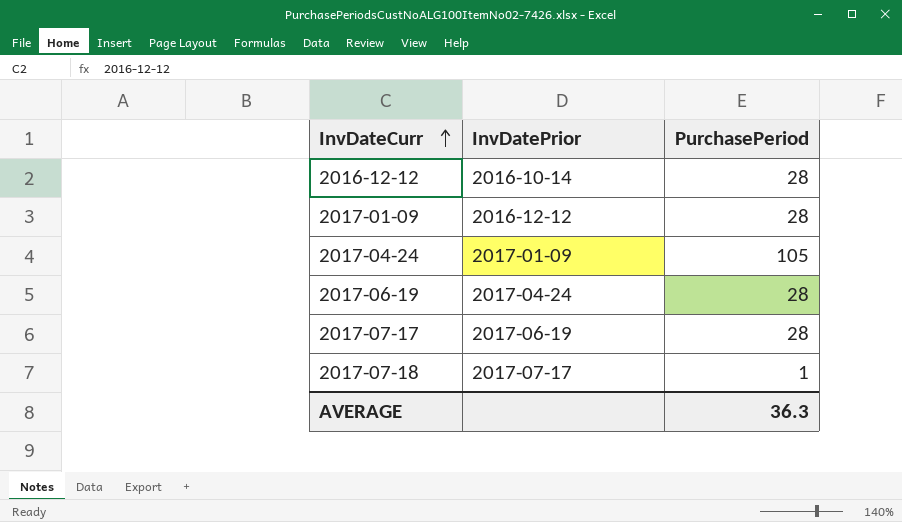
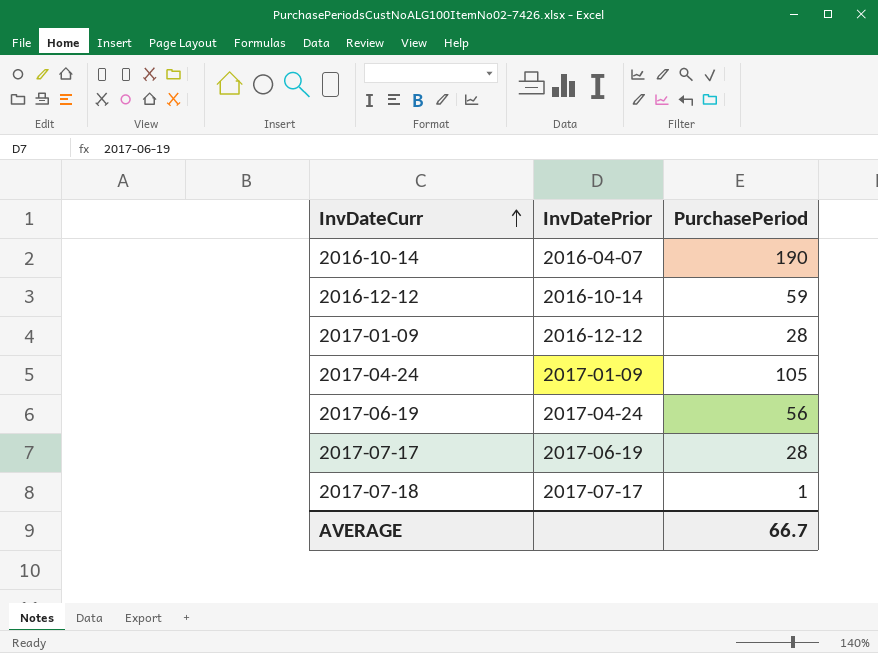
row 2016-10-14: none -> 2016-04-07 | 190
2016-12-12 | PurchasePeriod: 28 -> 59
2017-06-19 | PurchasePeriod: 28 -> 56
AVERAGE | PurchasePeriod: 36.3 -> 66.7

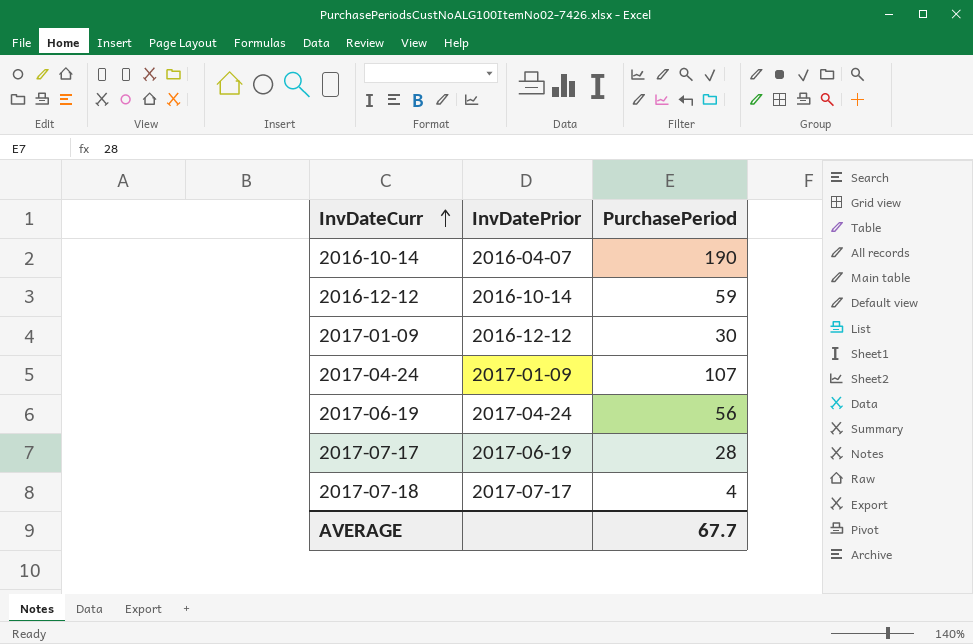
2017-01-09 | PurchasePeriod: 28 -> 30
2017-04-24 | PurchasePeriod: 105 -> 107
2017-07-18 | PurchasePeriod: 1 -> 4
AVERAGE | PurchasePeriod: 66.7 -> 67.7

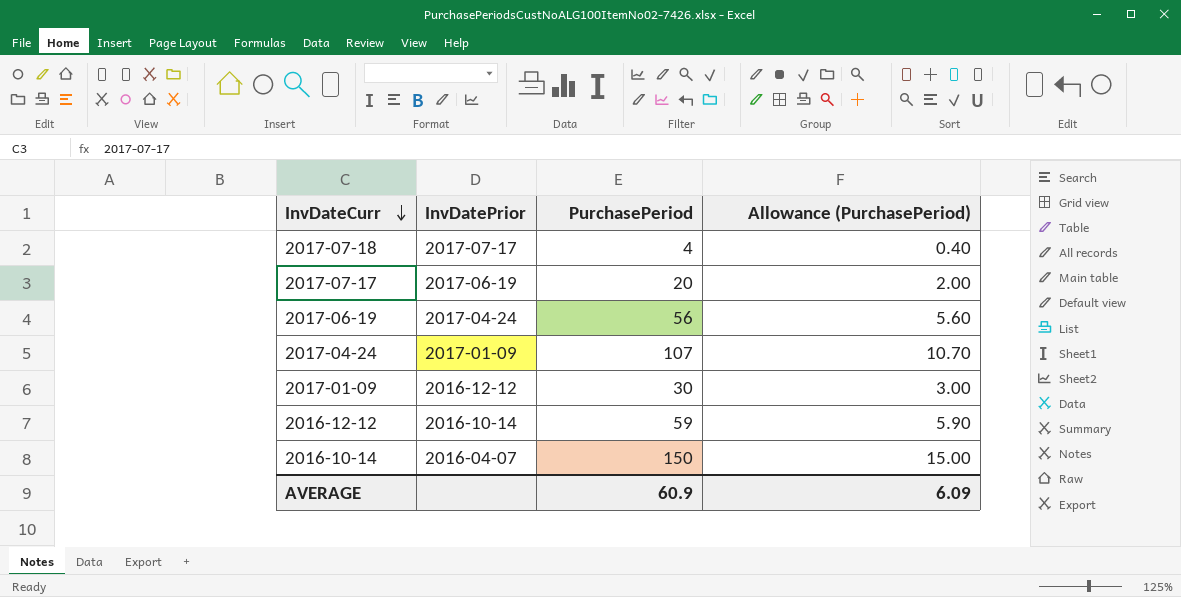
row order: InvDateCurr ascending -> InvDateCurr descending
column Allowance (PurchasePeriod) | formula: none -> [PurchasePeriod] * 0.1
2017-07-17 | PurchasePeriod: 28 -> 20
2016-10-14 | PurchasePeriod: 190 -> 150
AVERAGE | PurchasePeriod: 67.7 -> 60.9

